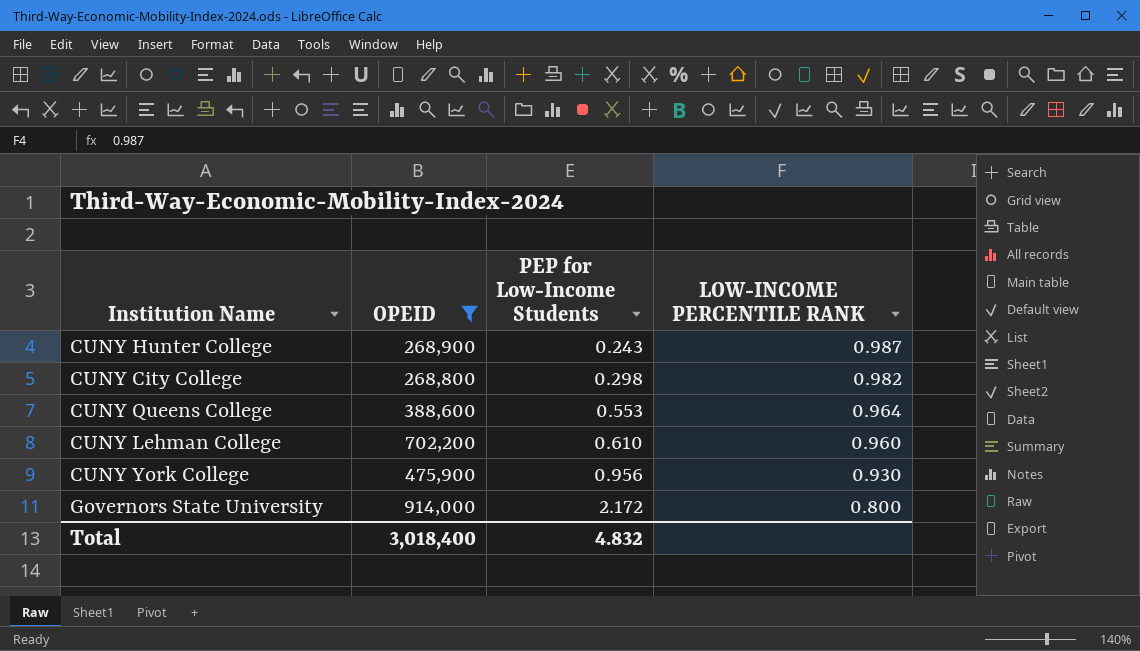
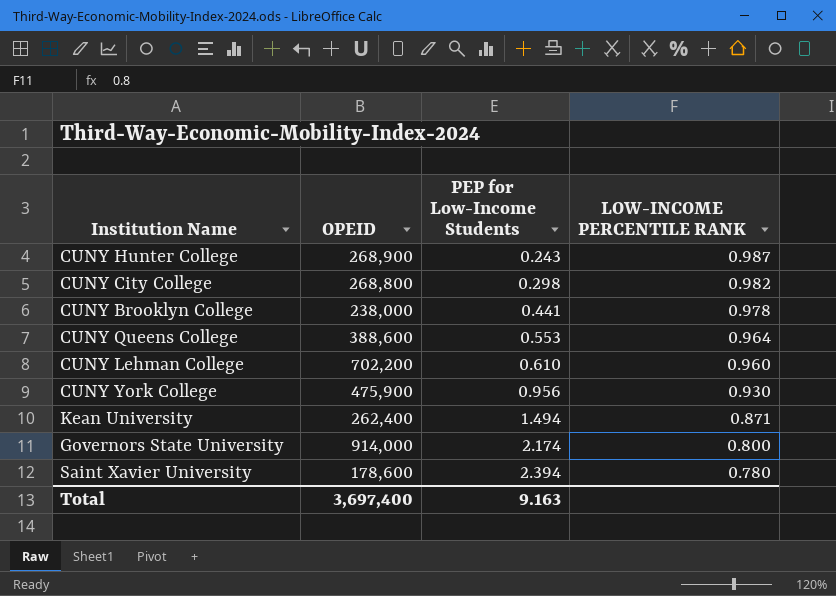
filter: OPEID >= 268,800 -> none
Governors State University | PEP for Low-Income Students: 2.172 -> 2.174
Total | OPEID: 3,018,400 -> 3,697,400
Total | PEP for Low-Income Students: 4.832 -> 9.163

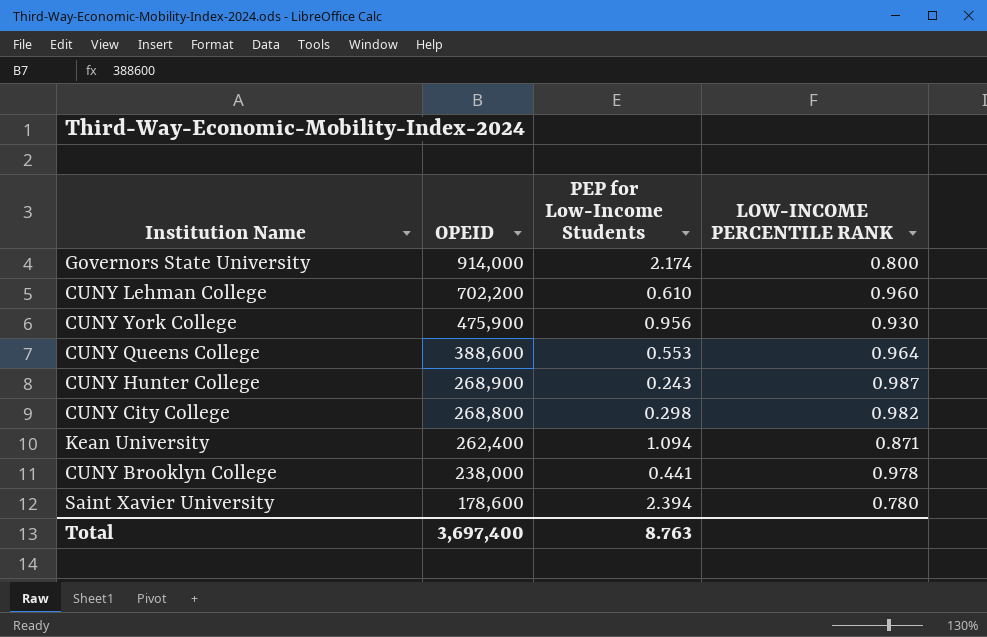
row order: PEP for Low-Income Students ascending -> OPEID descending
Kean University | PEP for Low-Income Students: 1.494 -> 1.094
Total | PEP for Low-Income Students: 9.163 -> 8.763

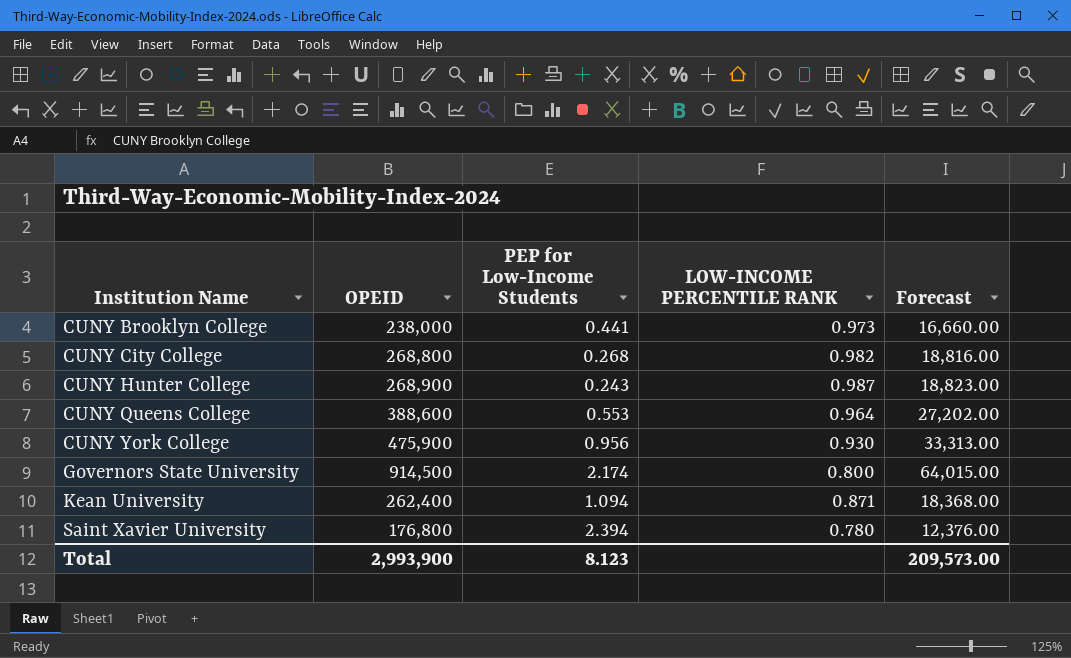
row order: OPEID descending -> Institution Name ascending
column Forecast | formula: none -> [OPEID] * 0.07
row CUNY Lehman College: 702,200 | 0.610 | 0.960 -> none
CUNY Brooklyn College | LOW-INCOME PERCENTILE RANK: 0.978 -> 0.973
CUNY City College | PEP for Low-Income Students: 0.298 -> 0.268
Governors State University | OPEID: 914,000 -> 914,500
Saint Xavier University | OPEID: 178,600 -> 176,800
Total | OPEID: 3,697,400 -> 2,993,900
Total | PEP for Low-Income Students: 8.763 -> 8.123

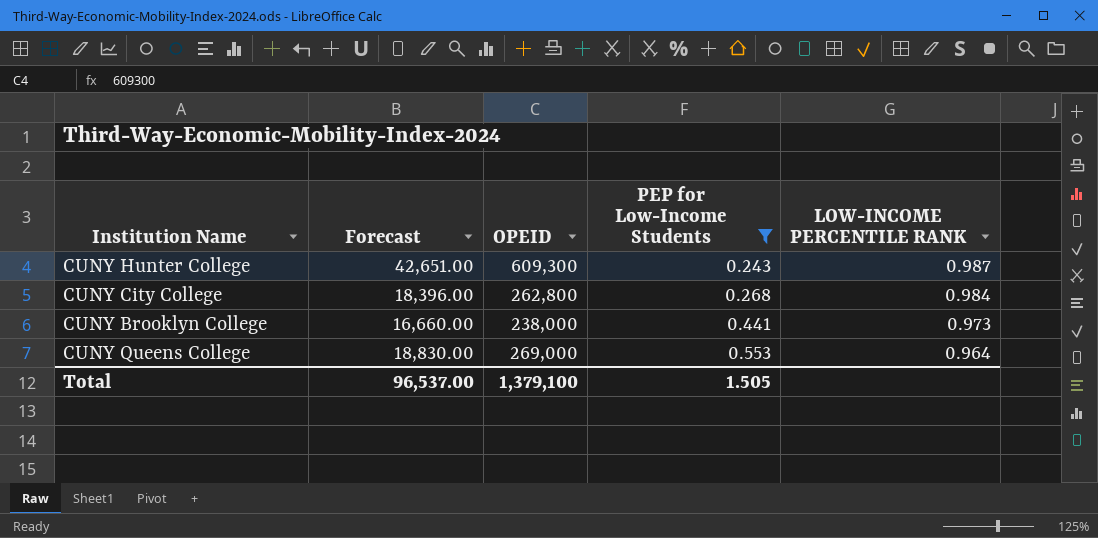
filter: none -> PEP for Low-Income Students <= 0.553
row order: Institution Name ascending -> PEP for Low-Income Students ascending
column Forecast | position: 5 -> 2
CUNY Hunter College | Forecast: 18,823.00 -> 42,651.00
CUNY Hunter College | OPEID: 268,900 -> 609,300
CUNY City College | Forecast: 18,816.00 -> 18,396.00
CUNY City College | OPEID: 268,800 -> 262,800
CUNY City College | LOW-INCOME PERCENTILE RANK: 0.982 -> 0.984
CUNY Queens College | Forecast: 27,202.00 -> 18,830.00
CUNY Queens College | OPEID: 388,600 -> 269,000
Total | Forecast: 209,573.00 -> 96,537.00
Total | OPEID: 2,993,900 -> 1,379,100
Total | PEP for Low-Income Students: 8.123 -> 1.505

